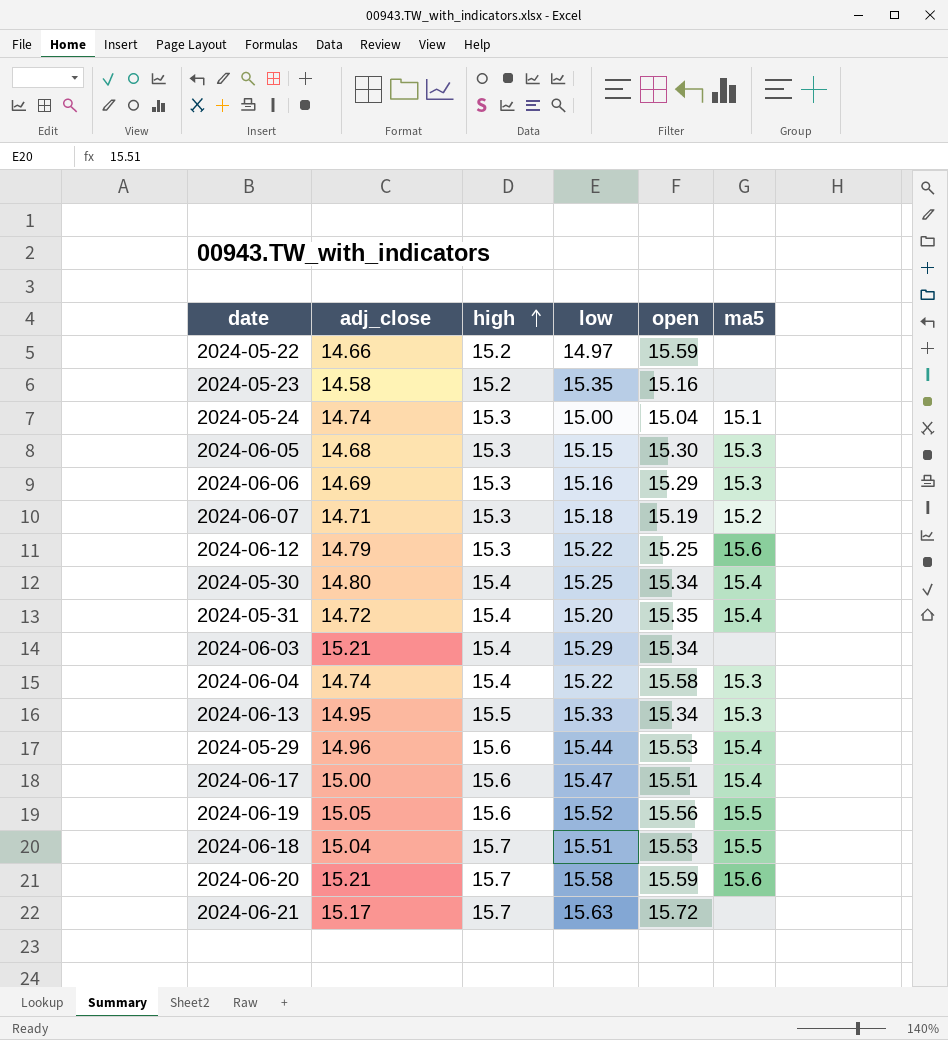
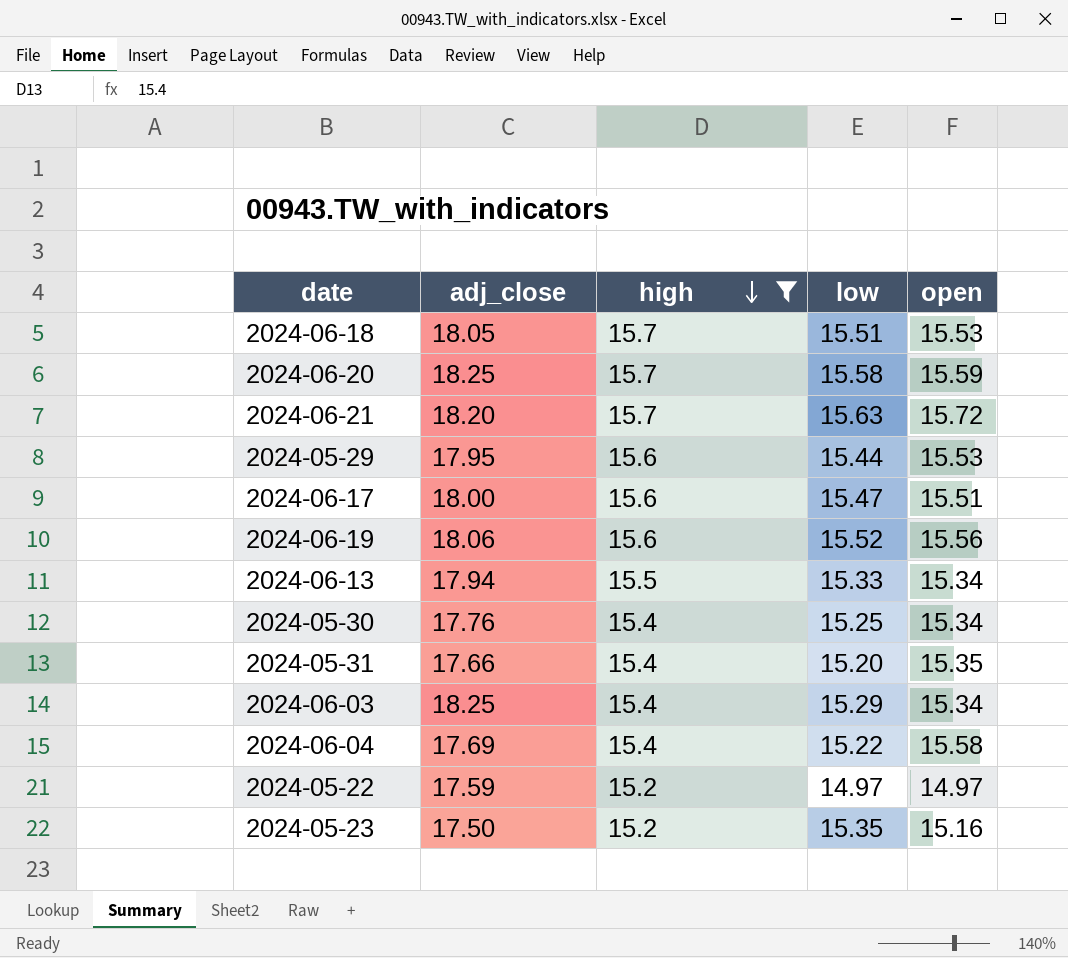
filter: none -> high != 15.3
row order: high ascending -> high descending
column ma5 | position: 6 -> none
2024-06-18 | adj_close: 15.04 -> 18.05
2024-06-20 | adj_close: 15.21 -> 18.25
2024-06-21 | adj_close: 15.17 -> 18.20
2024-05-29 | adj_close: 14.96 -> 17.95
2024-06-17 | adj_close: 15.00 -> 18.00
2024-06-19 | adj_close: 15.05 -> 18.06
2024-06-13 | adj_close: 14.95 -> 17.94
2024-05-30 | adj_close: 14.80 -> 17.76
2024-05-31 | adj_close: 14.72 -> 17.66
2024-06-03 | adj_close: 15.21 -> 18.25
2024-06-04 | adj_close: 14.74 -> 17.69
2024-05-22 | adj_close: 14.66 -> 17.59
2024-05-22 | open: 15.59 -> 14.97
2024-05-23 | adj_close: 14.58 -> 17.50

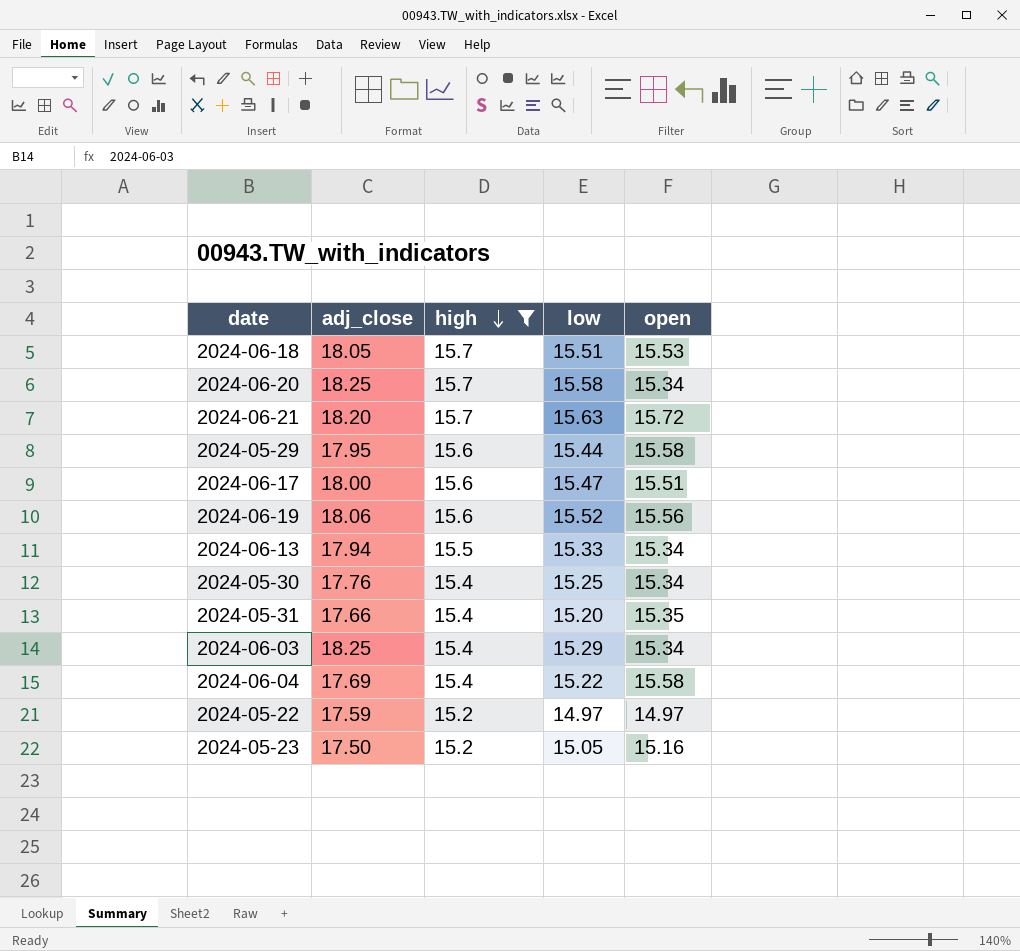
2024-06-20 | open: 15.59 -> 15.34
2024-05-29 | open: 15.53 -> 15.58
2024-05-23 | low: 15.35 -> 15.05

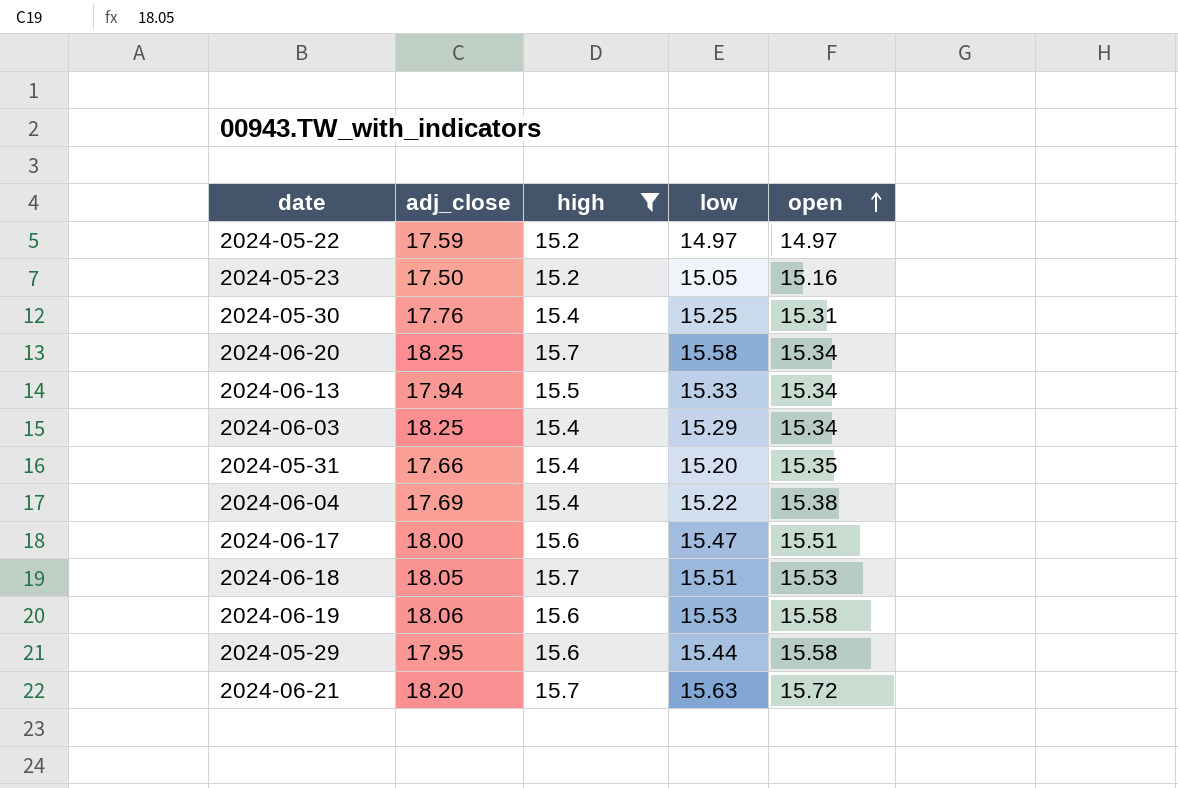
row order: high descending -> open ascending
2024-05-30 | open: 15.34 -> 15.31
2024-06-04 | open: 15.58 -> 15.38
2024-06-19 | low: 15.52 -> 15.53
2024-06-19 | open: 15.56 -> 15.58

